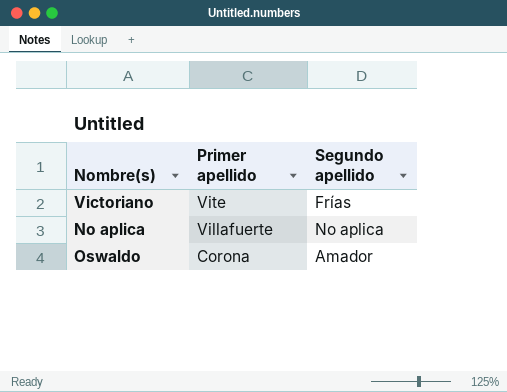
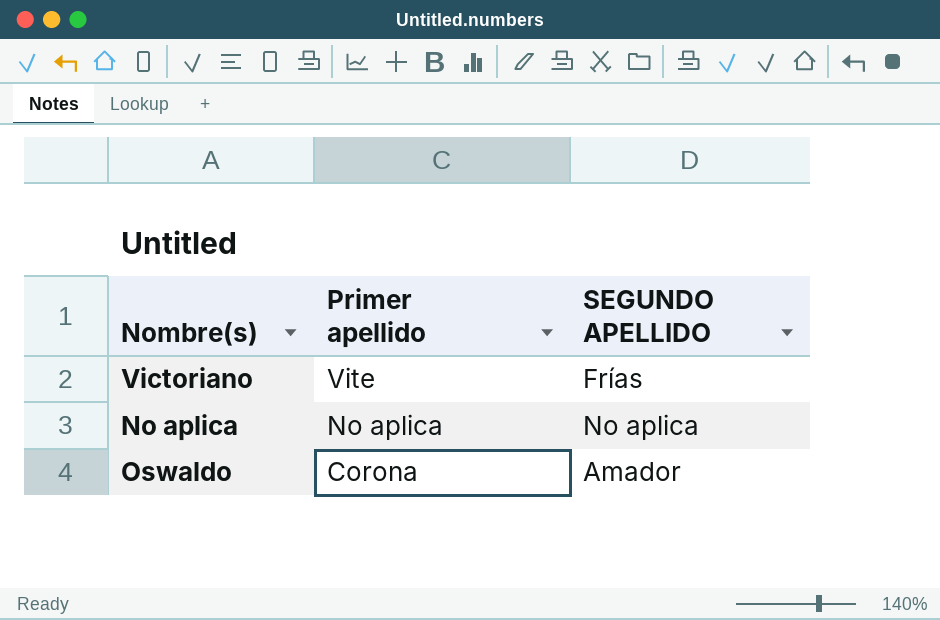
column name: Segundo apellido -> SEGUNDO APELLIDO
No aplica | Primer apellido: Villafuerte -> No aplica

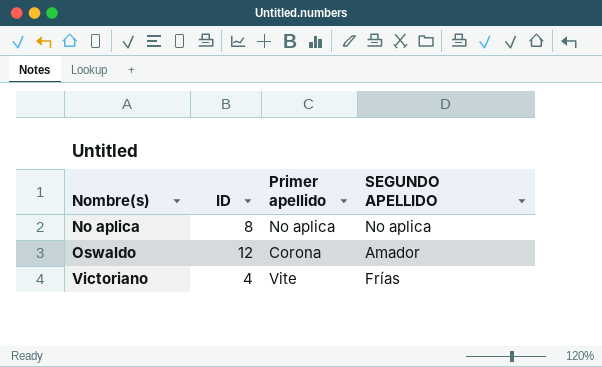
row order: Primer apellido descending -> Nombre(s) ascending
column ID | position: none -> 2

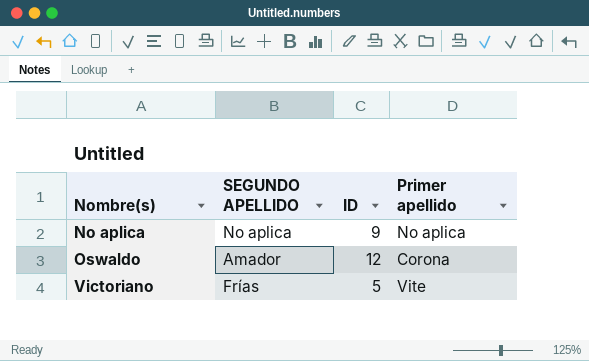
column SEGUNDO APELLIDO | position: 4 -> 2
No aplica | ID: 8 -> 9
Victoriano | ID: 4 -> 5

